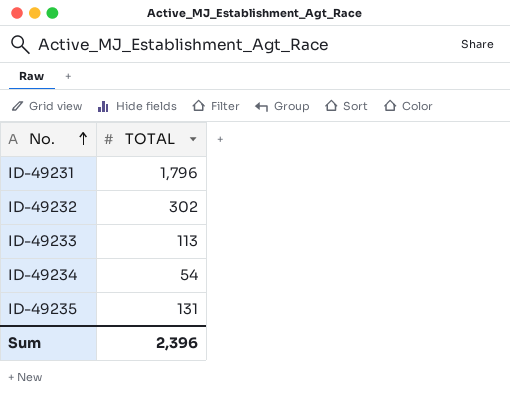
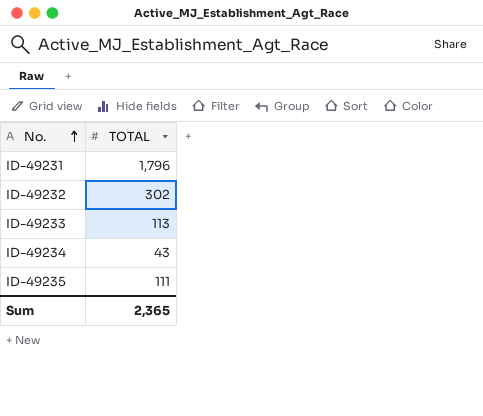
ID-49234 | TOTAL: 54 -> 43
ID-49235 | TOTAL: 131 -> 111
Sum | TOTAL: 2,396 -> 2,365

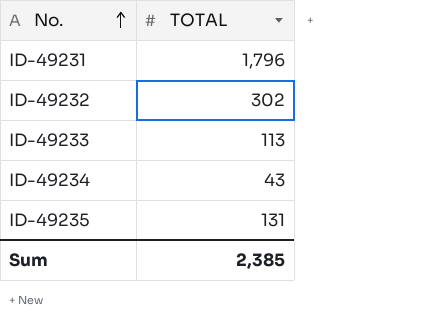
ID-49235 | TOTAL: 111 -> 131
Sum | TOTAL: 2,365 -> 2,385

